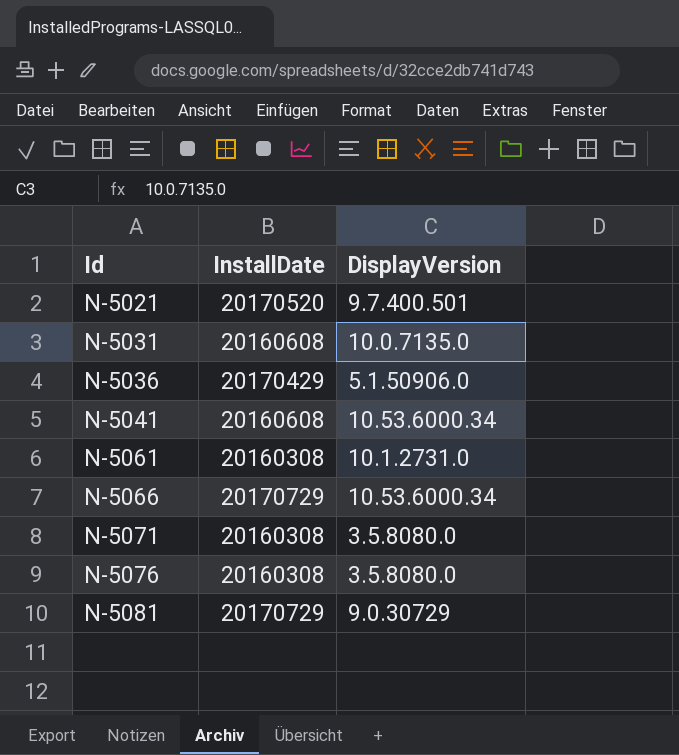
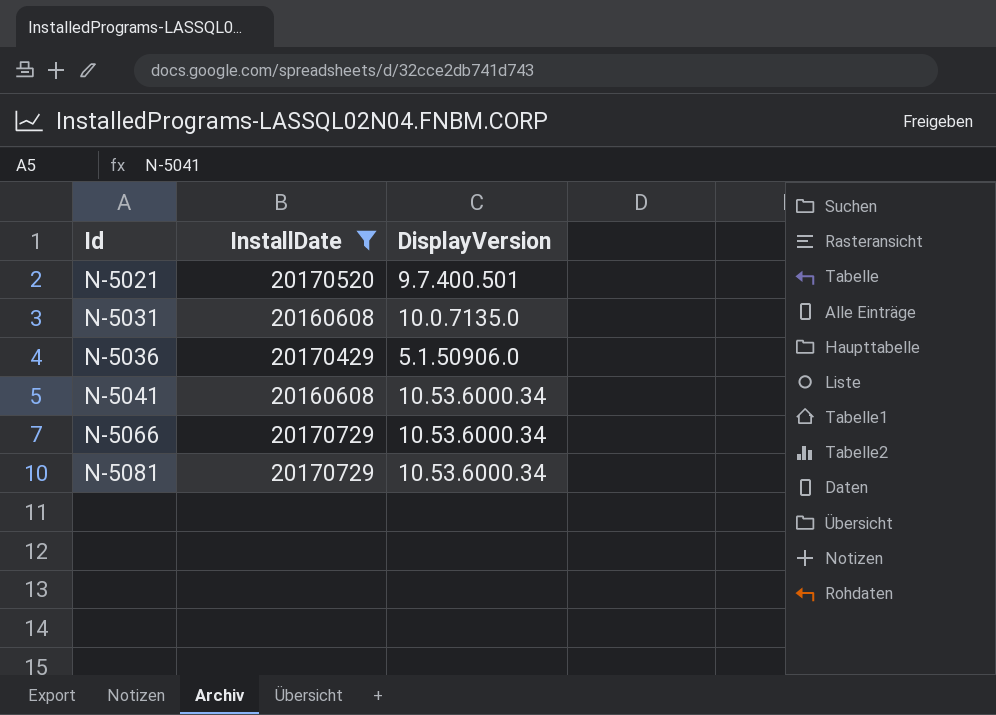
filter: none -> InstallDate != 20160308
N-5081 | DisplayVersion: 9.0.30729 -> 10.53.6000.34

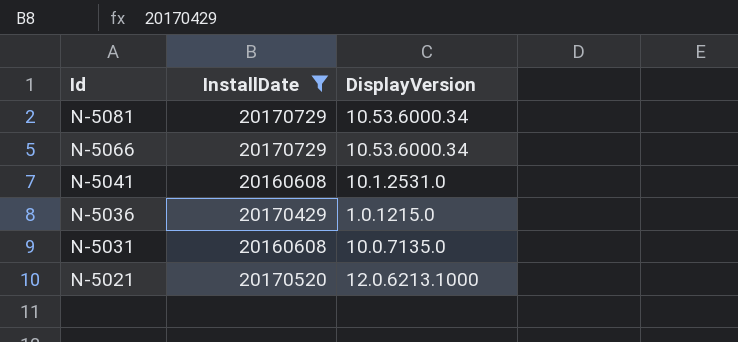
row order: Id ascending -> Id descending
N-5041 | DisplayVersion: 10.53.6000.34 -> 10.1.2531.0
N-5036 | DisplayVersion: 5.1.50906.0 -> 1.0.1215.0
N-5021 | DisplayVersion: 9.7.400.501 -> 12.0.6213.1000

